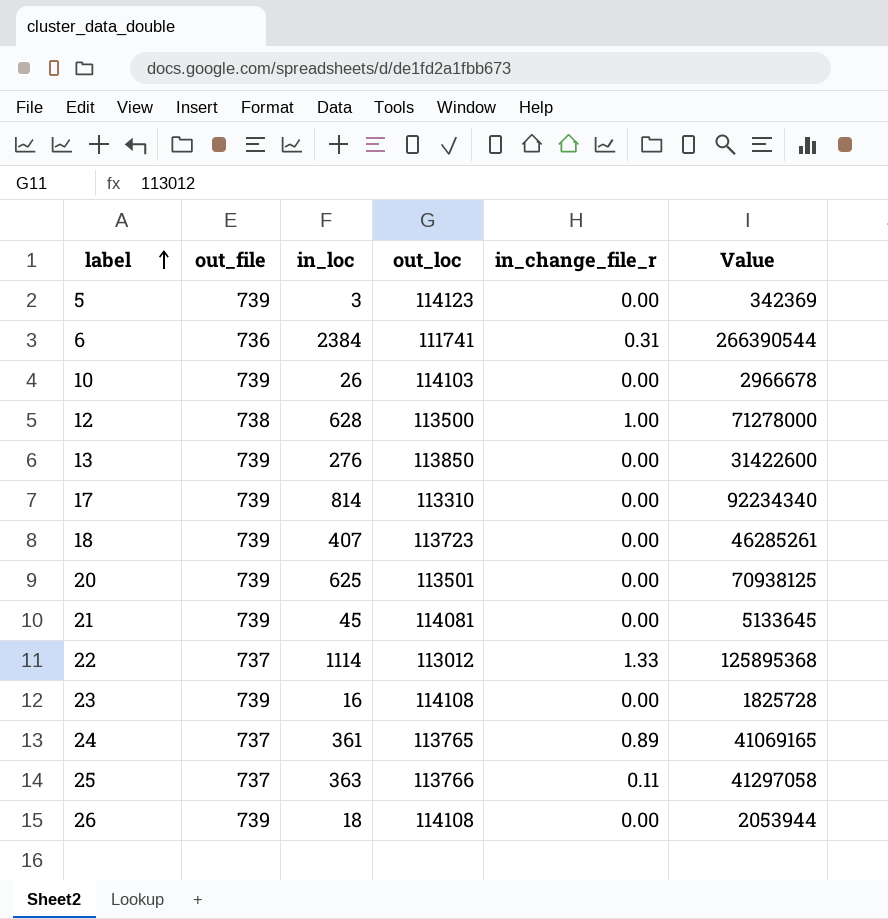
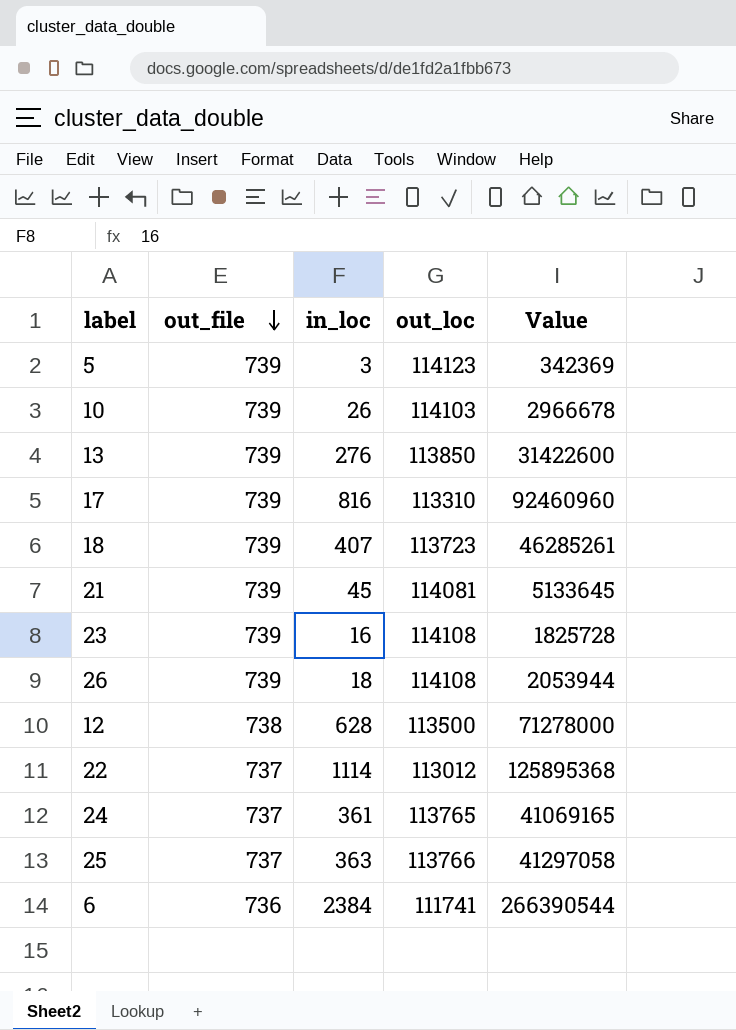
row order: label ascending -> out_file descending
column in_change_file_r | position: 5 -> none
row 20: 739 | 625 | 113501 | 0.00 | 70938125 -> none
17 | in_loc: 814 -> 816
17 | Value: 92234340 -> 92460960

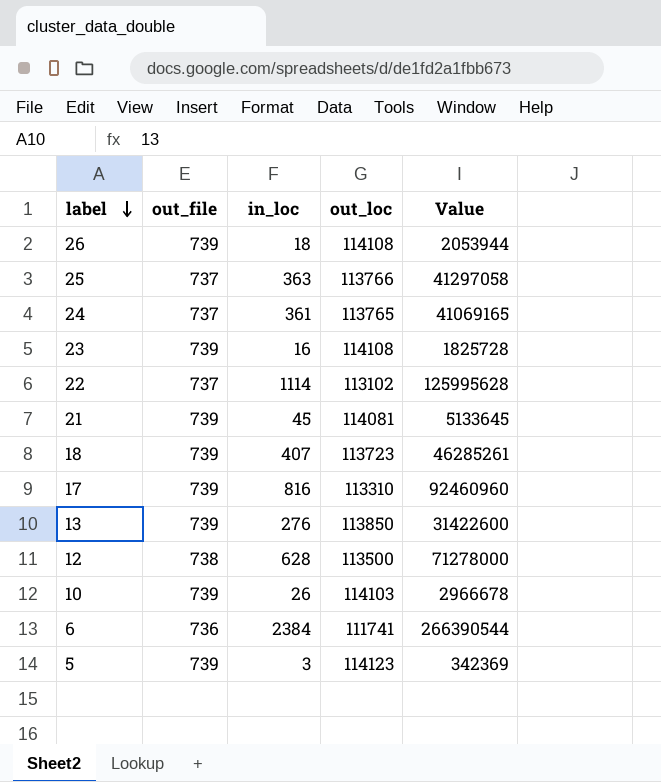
row order: out_file descending -> label descending
22 | out_loc: 113012 -> 113102
22 | Value: 125895368 -> 125995628

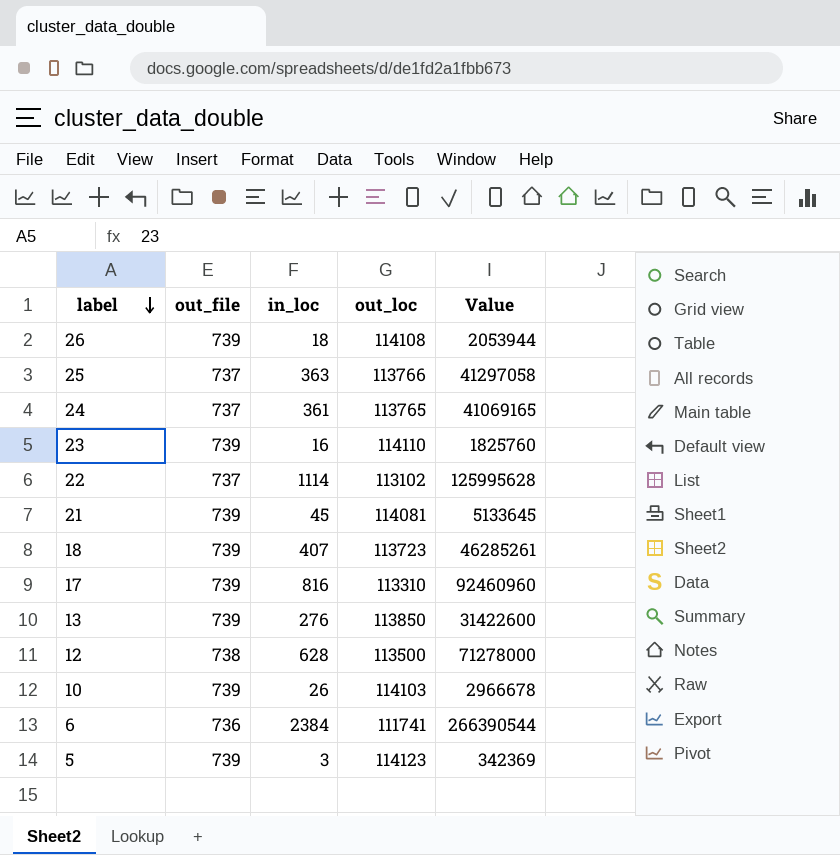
23 | out_loc: 114108 -> 114110
23 | Value: 1825728 -> 1825760

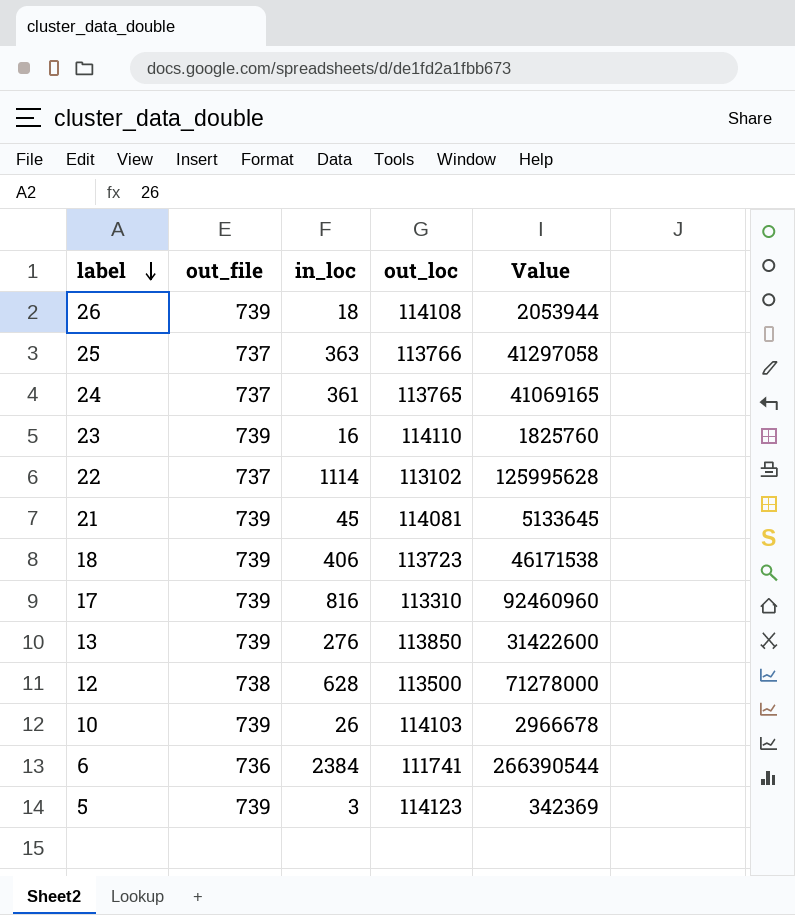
18 | in_loc: 407 -> 406
18 | Value: 46285261 -> 46171538

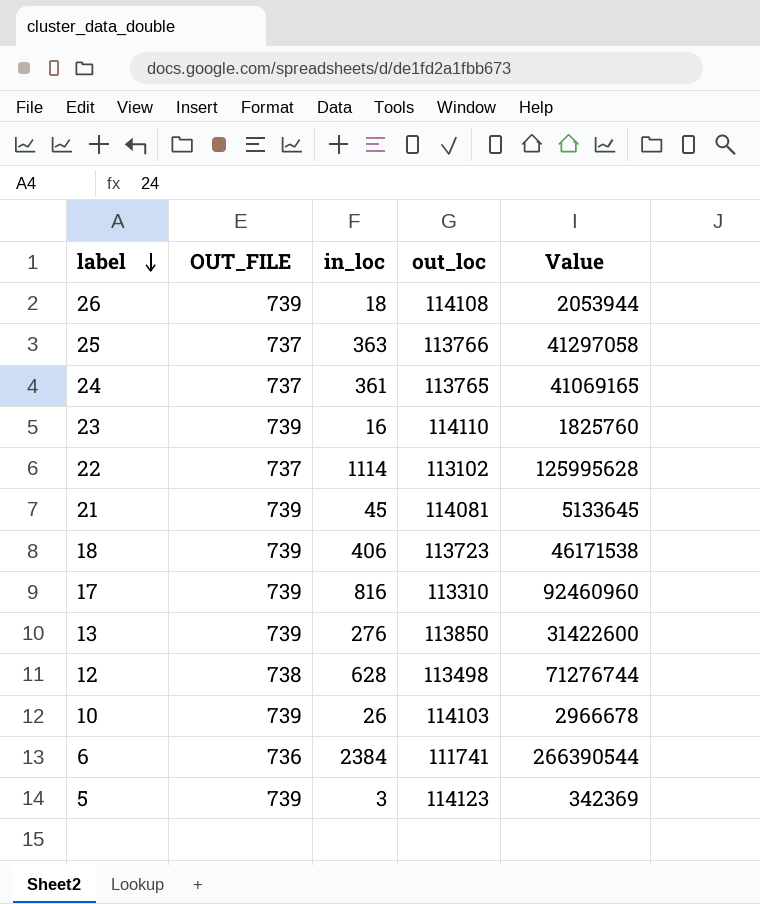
column name: out_file -> OUT_FILE
12 | out_loc: 113500 -> 113498
12 | Value: 71278000 -> 71276744

